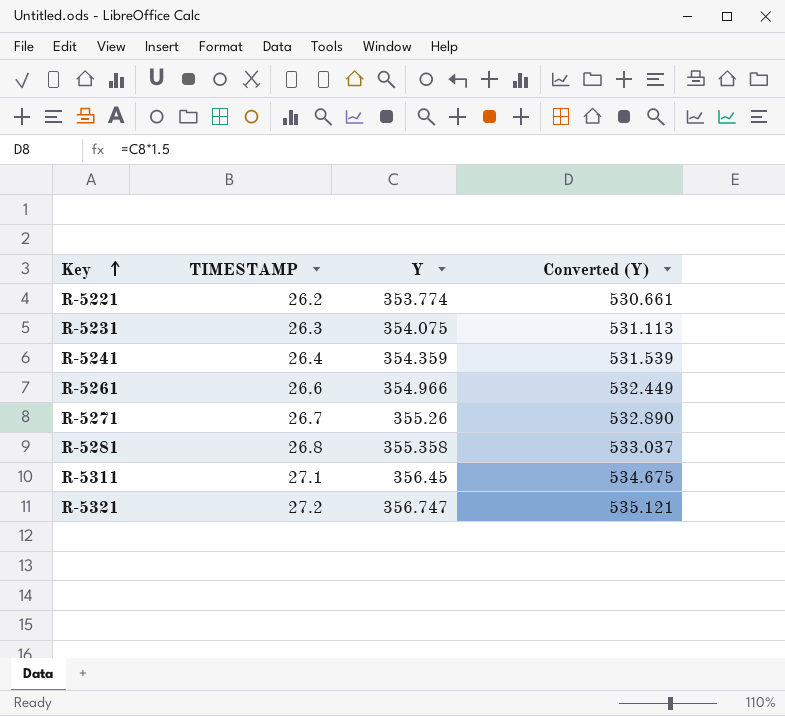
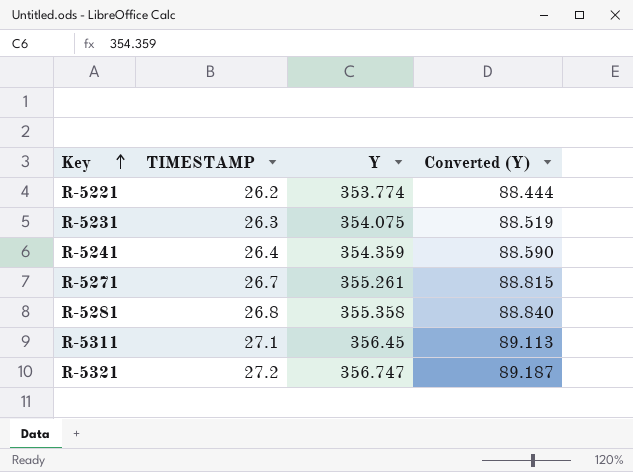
column Converted (Y) | formula: [Y] * 1.5 -> [Y] * 0.25
row R-5261: 26.6 | 354.966 | 532.449 -> none
R-5271 | Y: 355.26 -> 355.261

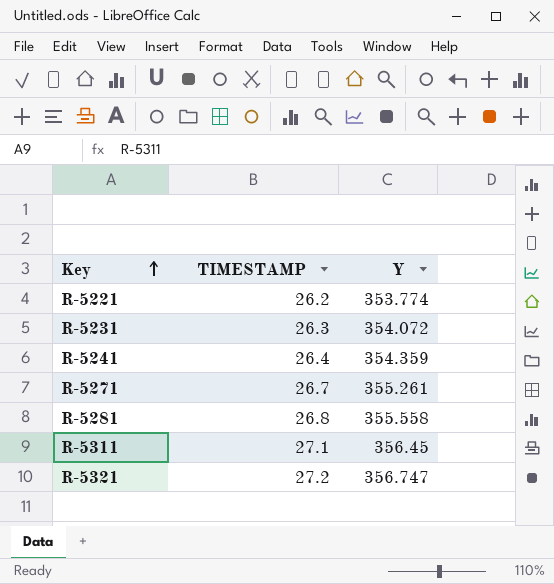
column Converted (Y) | formula: [Y] * 0.25 -> none
R-5231 | Y: 354.075 -> 354.072
R-5281 | Y: 355.358 -> 355.558

